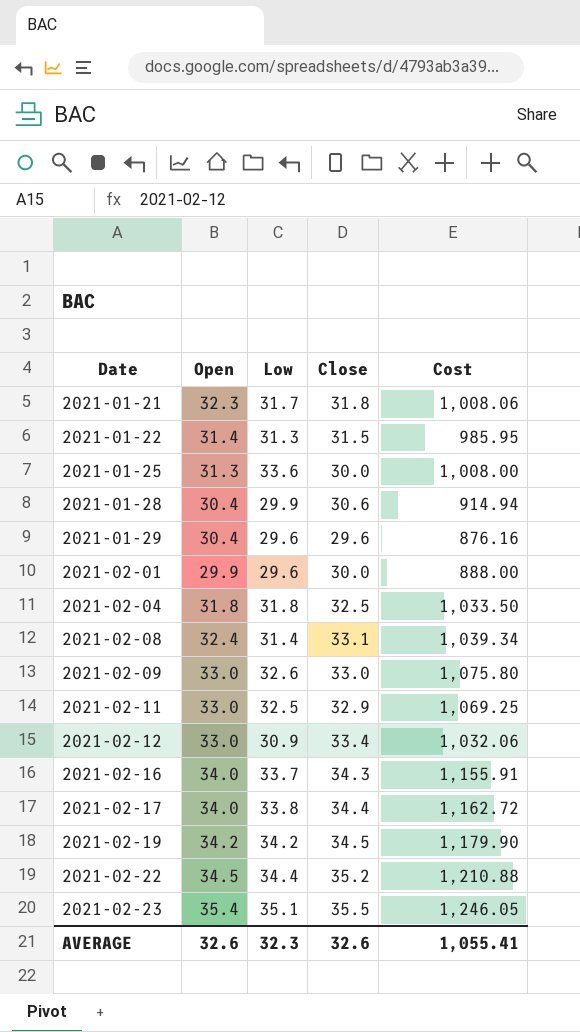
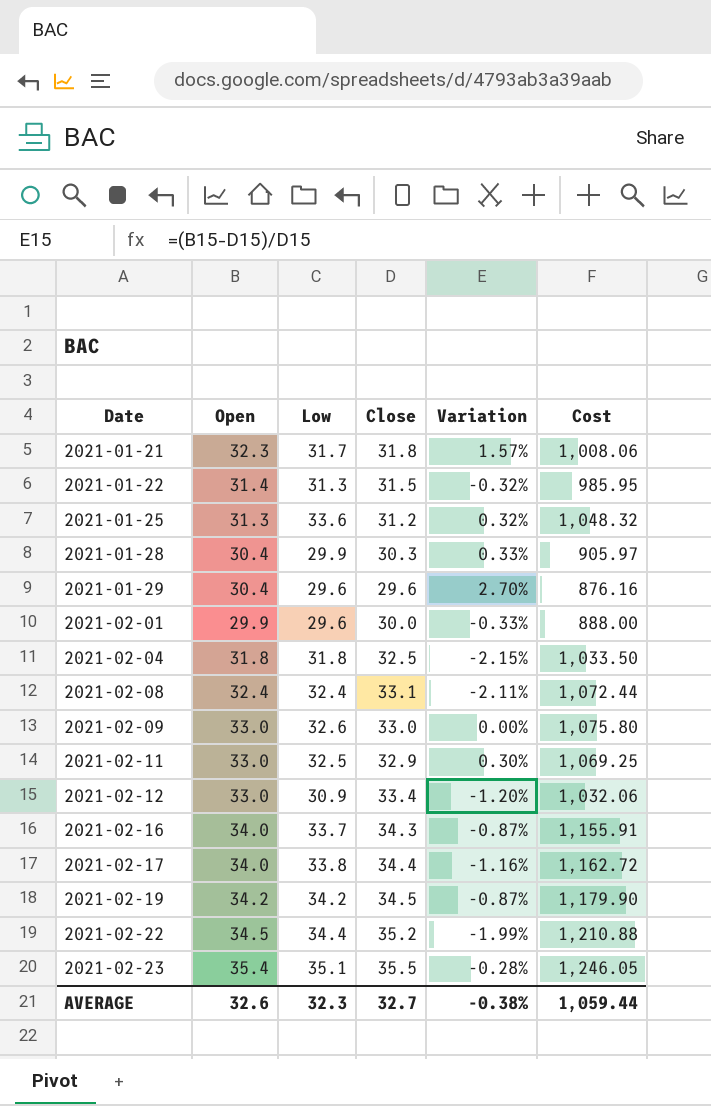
column Variation | formula: none -> ([Open] - [Close]) / [Close]
2021-01-25 | Close: 30.0 -> 31.2
2021-01-25 | Cost: 1,008.00 -> 1,048.32
2021-01-28 | Close: 30.6 -> 30.3
2021-01-28 | Cost: 914.94 -> 905.97
2021-02-08 | Low: 31.4 -> 32.4
2021-02-08 | Cost: 1,039.34 -> 1,072.44
AVERAGE | Close: 32.6 -> 32.7
AVERAGE | Cost: 1,055.41 -> 1,059.44

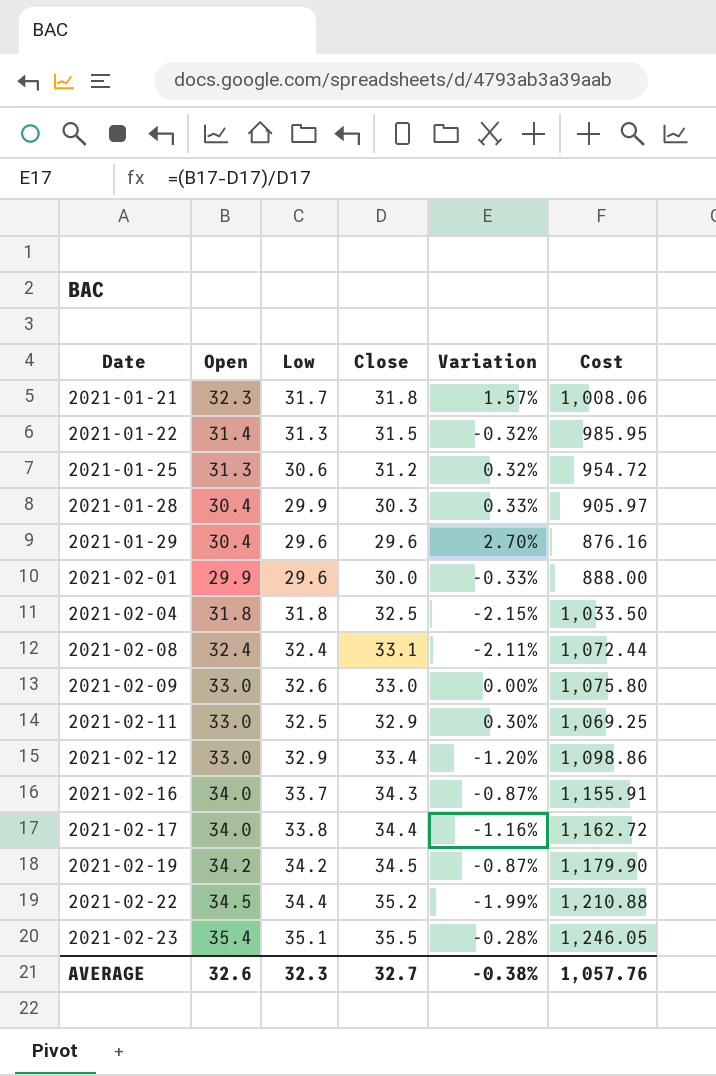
2021-01-25 | Low: 33.6 -> 30.6
2021-01-25 | Cost: 1,048.32 -> 954.72
2021-02-12 | Low: 30.9 -> 32.9
2021-02-12 | Cost: 1,032.06 -> 1,098.86
AVERAGE | Cost: 1,059.44 -> 1,057.76

